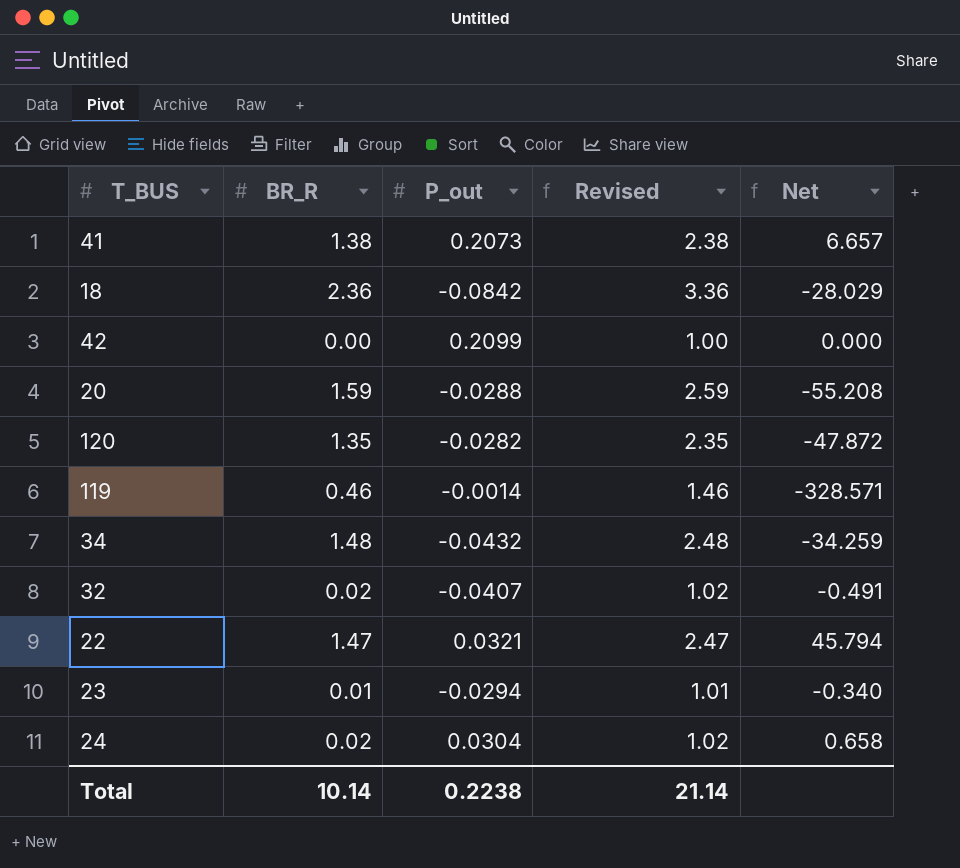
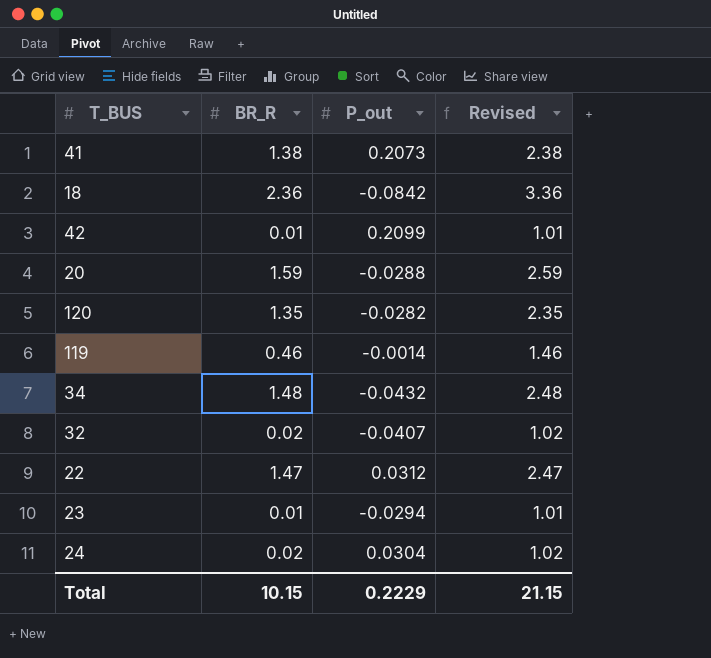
column Net | formula: [BR_R] / [P_out] -> none
42 | BR_R: 0.00 -> 0.01
42 | Revised: 1.00 -> 1.01
22 | P_out: 0.0321 -> 0.0312
Total | BR_R: 10.14 -> 10.15
Total | P_out: 0.2238 -> 0.2229
Total | Revised: 21.14 -> 21.15

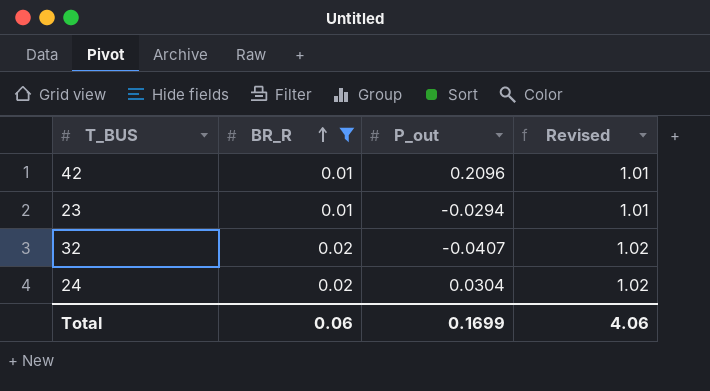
filter: none -> BR_R <= 0.02
row order: none -> BR_R ascending
42 | P_out: 0.2099 -> 0.2096
Total | BR_R: 10.15 -> 0.06
Total | P_out: 0.2229 -> 0.1699
Total | Revised: 21.15 -> 4.06

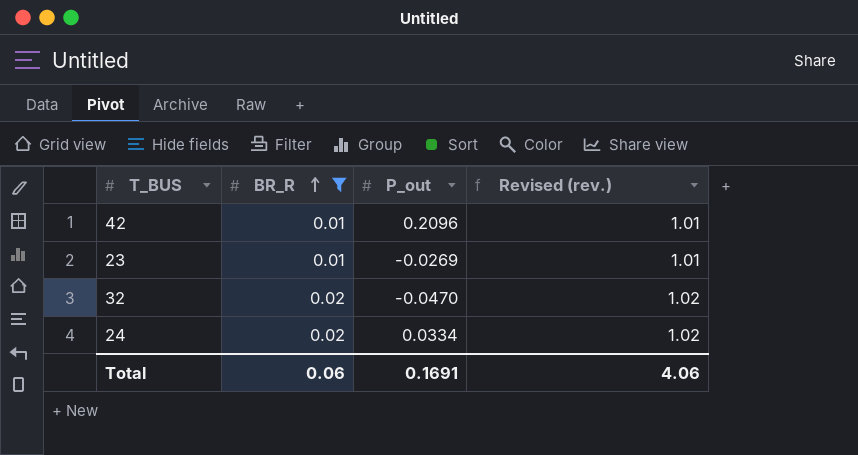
column name: Revised -> Revised (rev.)
23 | P_out: -0.0294 -> -0.0269
32 | P_out: -0.0407 -> -0.0470
24 | P_out: 0.0304 -> 0.0334
Total | P_out: 0.1699 -> 0.1691

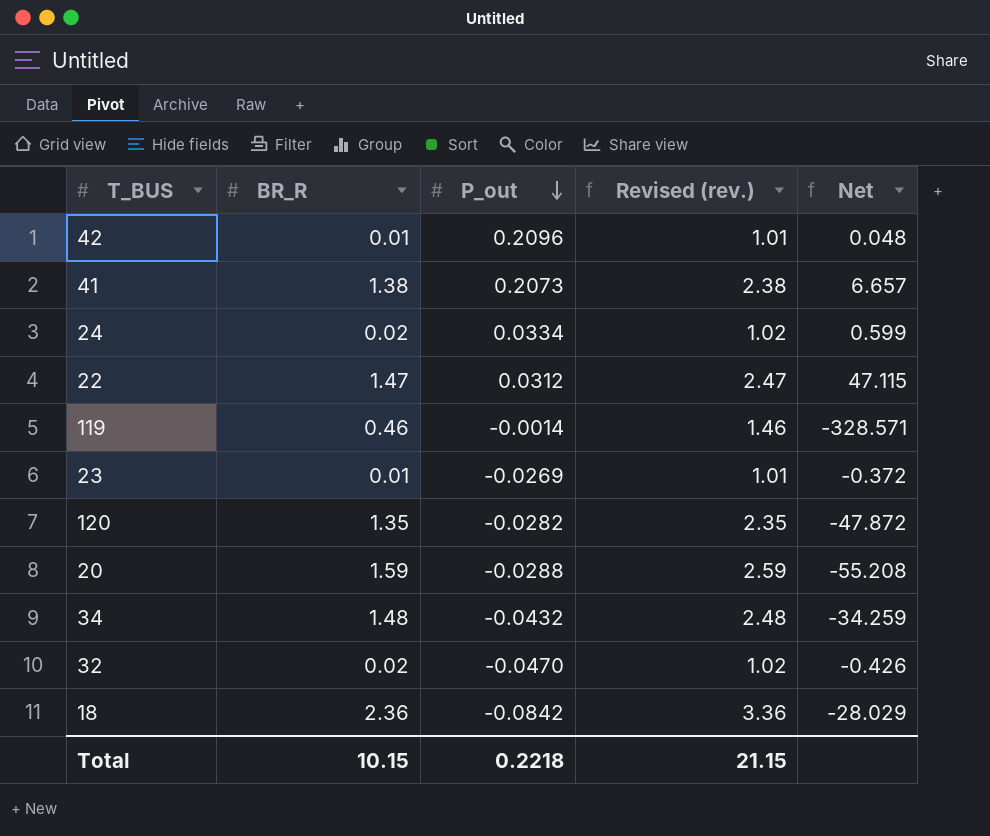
filter: BR_R <= 0.02 -> none
row order: BR_R ascending -> P_out descending
column Net | formula: none -> [BR_R] / [P_out]
Total | BR_R: 0.06 -> 10.15
Total | P_out: 0.1691 -> 0.2218
Total | Revised (rev.): 4.06 -> 21.15

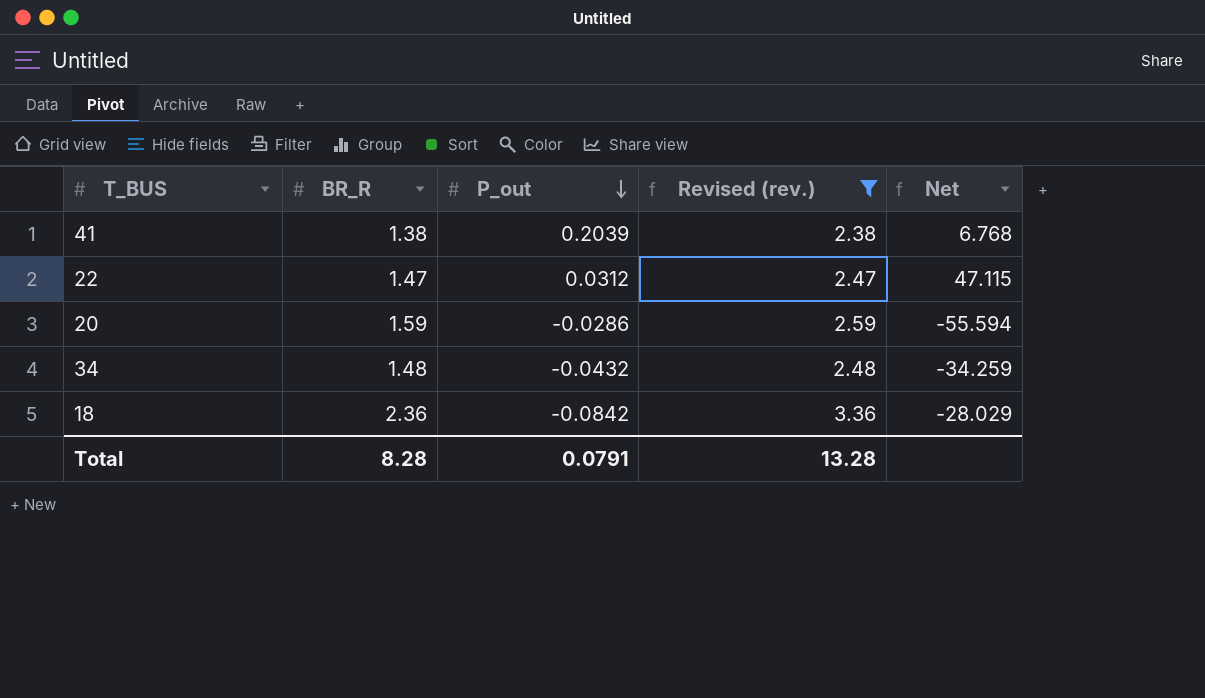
filter: none -> Revised (rev.) >= 2.38
41 | P_out: 0.2073 -> 0.2039
41 | Net: 6.657 -> 6.768
20 | P_out: -0.0288 -> -0.0286
20 | Net: -55.208 -> -55.594
Total | BR_R: 10.15 -> 8.28
Total | P_out: 0.2218 -> 0.0791
Total | Revised (rev.): 21.15 -> 13.28

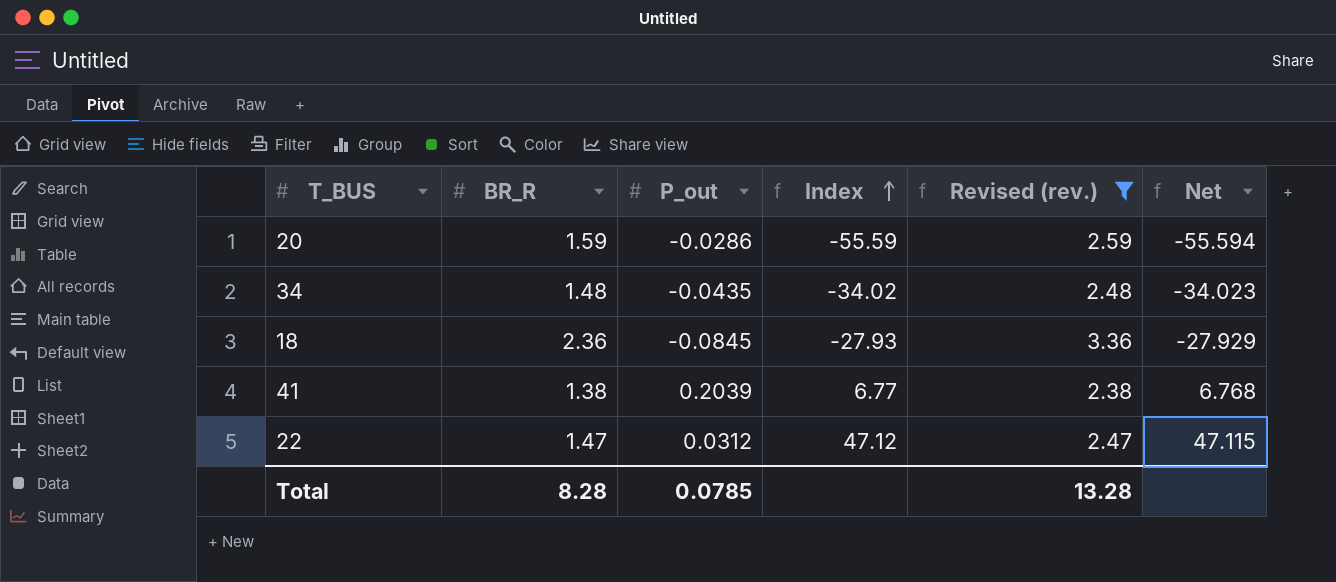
row order: P_out descending -> Index ascending
column Index | formula: none -> [BR_R] / [P_out]
34 | P_out: -0.0432 -> -0.0435
34 | Net: -34.259 -> -34.023
18 | P_out: -0.0842 -> -0.0845
18 | Net: -28.029 -> -27.929
Total | P_out: 0.0791 -> 0.0785

